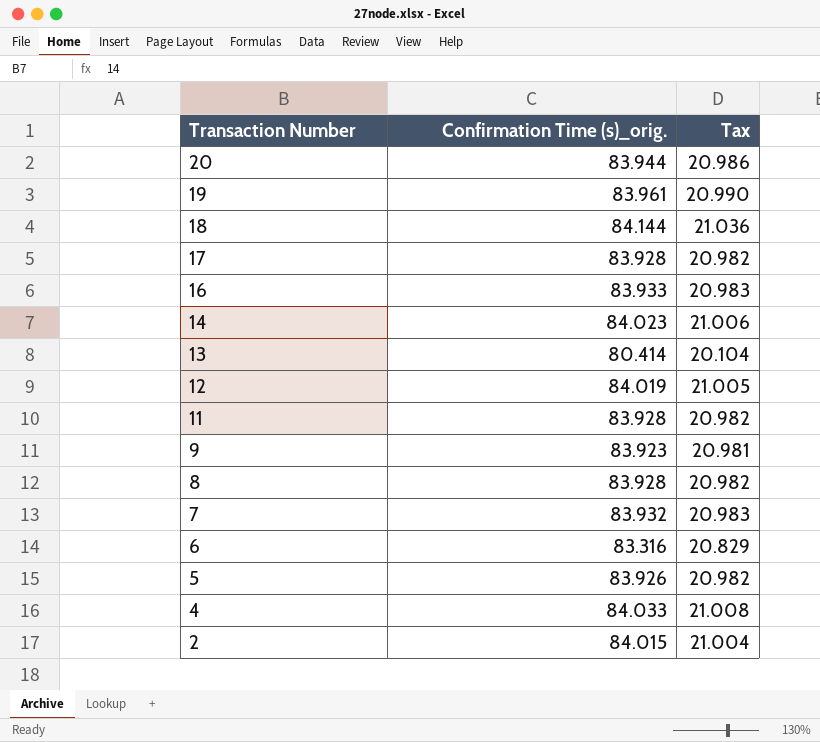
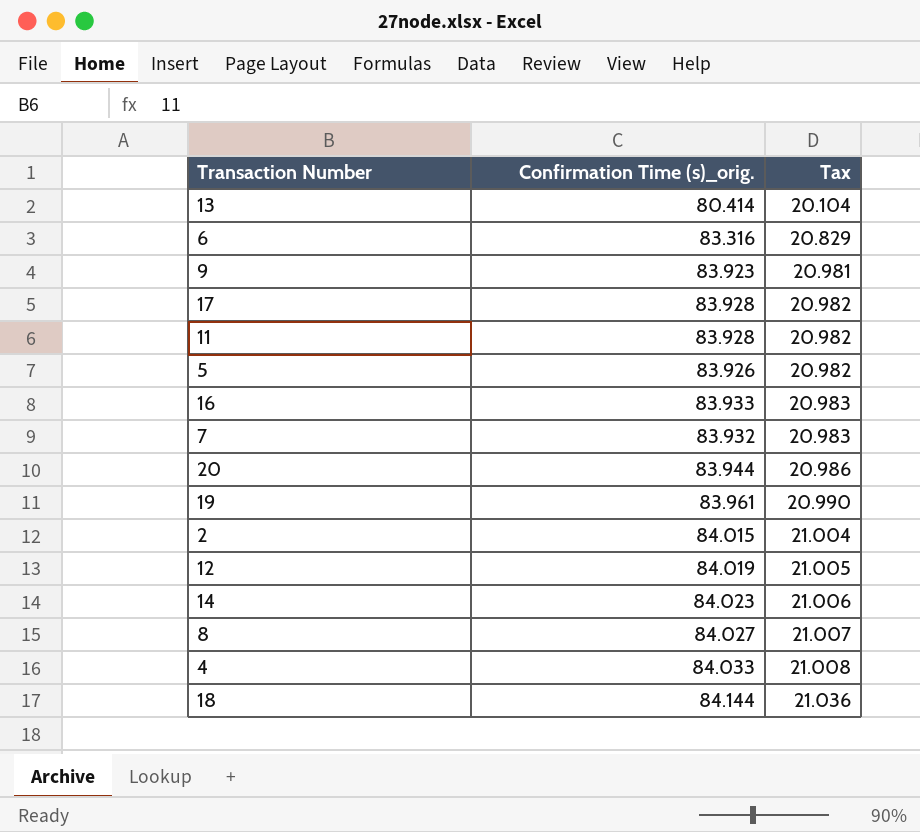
row order: Transaction Number descending -> Tax ascending
8 | Confirmation Time (s)_orig.: 83.928 -> 84.027
8 | Tax: 20.982 -> 21.007

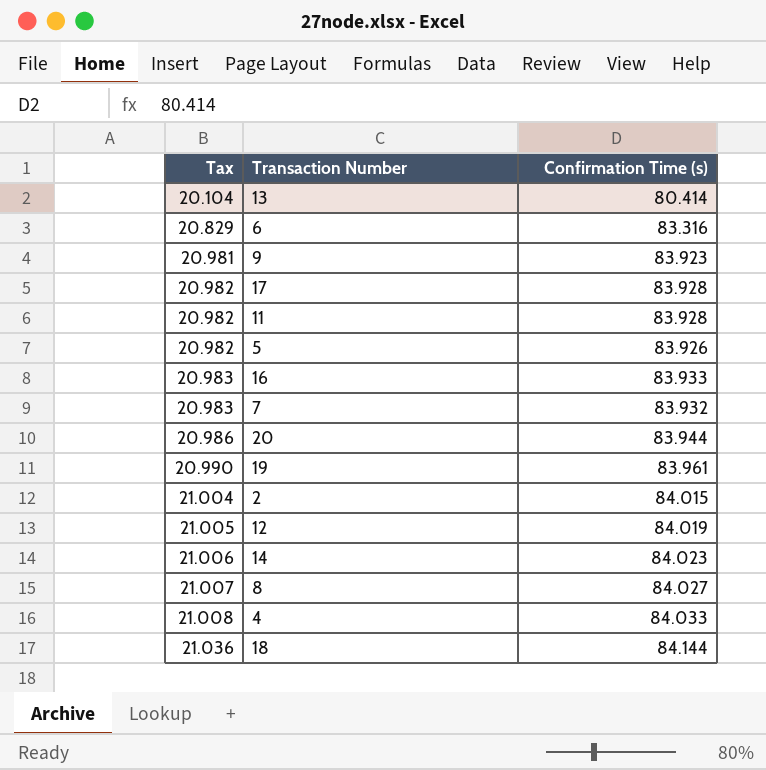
column Tax | position: 3 -> 1
column name: Confirmation Time (s)_orig. -> Confirmation Time (s)

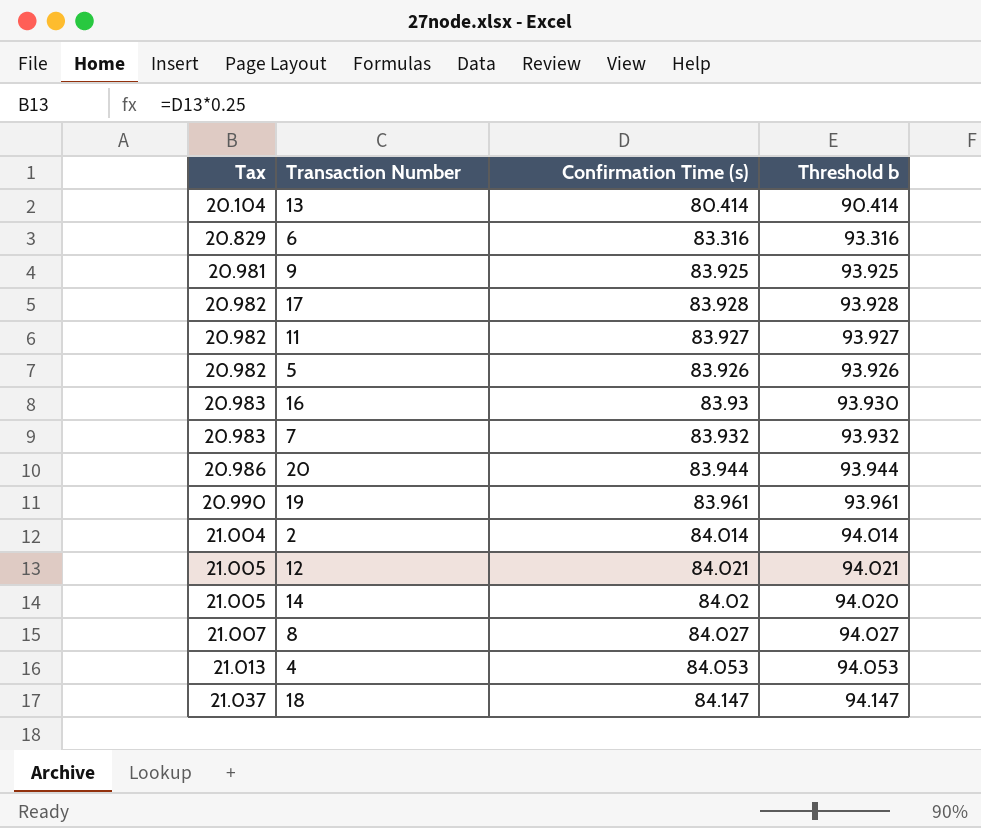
column Threshold b | formula: none -> [Confirmation Time (s)] + 10
9 | Confirmation Time (s): 83.923 -> 83.925
11 | Confirmation Time (s): 83.928 -> 83.927
16 | Confirmation Time (s): 83.933 -> 83.93
2 | Confirmation Time (s): 84.015 -> 84.014
12 | Confirmation Time (s): 84.019 -> 84.021
14 | Tax: 21.006 -> 21.005
14 | Confirmation Time (s): 84.023 -> 84.02
4 | Tax: 21.008 -> 21.013
4 | Confirmation Time (s): 84.033 -> 84.053
18 | Tax: 21.036 -> 21.037
18 | Confirmation Time (s): 84.144 -> 84.147

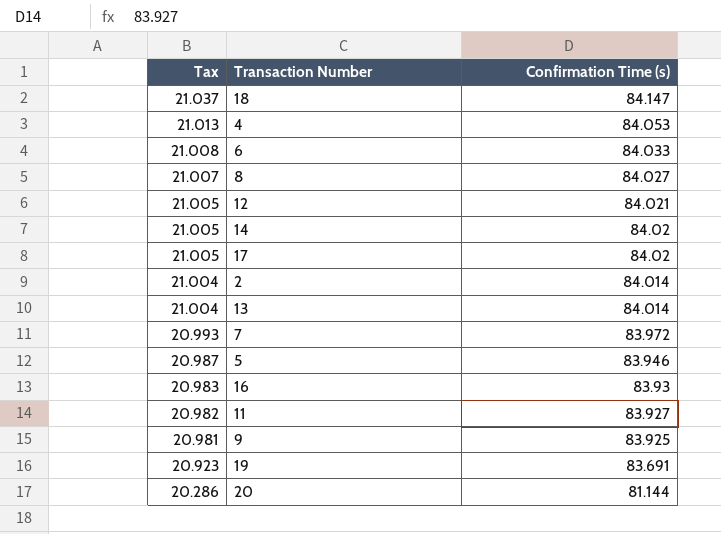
row order: Tax ascending -> Tax descending
column Threshold b | formula: [Confirmation Time (s)] + 10 -> none
6 | Tax: 20.829 -> 21.008
6 | Confirmation Time (s): 83.316 -> 84.033
17 | Tax: 20.982 -> 21.005
17 | Confirmation Time (s): 83.928 -> 84.02
13 | Tax: 20.104 -> 21.004
13 | Confirmation Time (s): 80.414 -> 84.014
7 | Tax: 20.983 -> 20.993
7 | Confirmation Time (s): 83.932 -> 83.972
5 | Tax: 20.982 -> 20.987
5 | Confirmation Time (s): 83.926 -> 83.946
19 | Tax: 20.990 -> 20.923
19 | Confirmation Time (s): 83.961 -> 83.691
20 | Tax: 20.986 -> 20.286
20 | Confirmation Time (s): 83.944 -> 81.144

